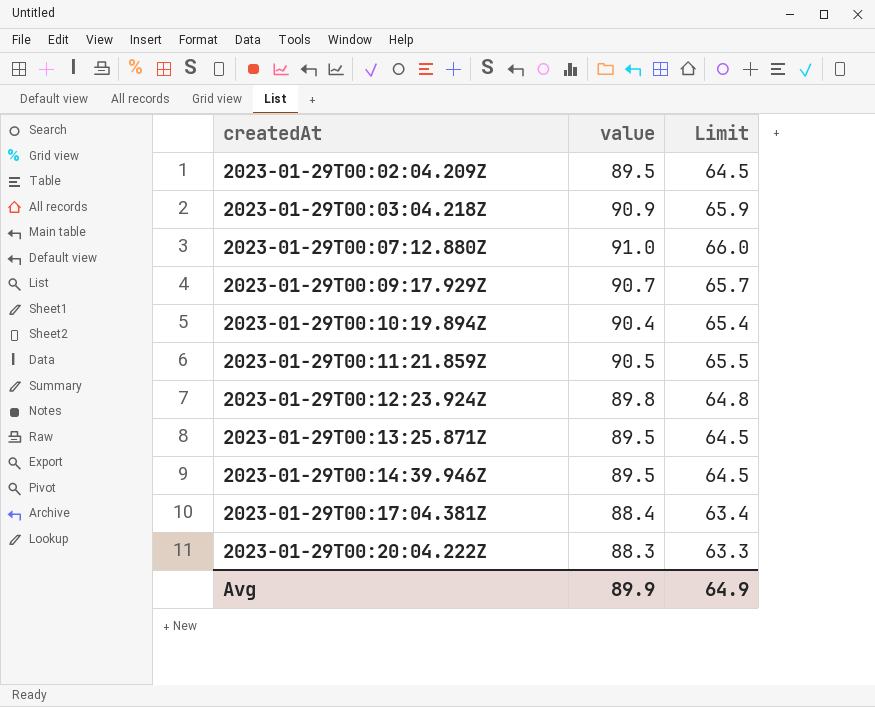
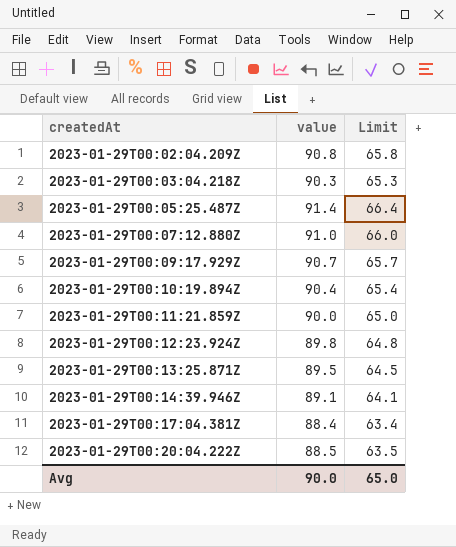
2023-01-29T00:02:04.209Z | value: 89.5 -> 90.8
2023-01-29T00:02:04.209Z | Limit: 64.5 -> 65.8
2023-01-29T00:03:04.218Z | value: 90.9 -> 90.3
2023-01-29T00:03:04.218Z | Limit: 65.9 -> 65.3
row 2023-01-29T00:05:25.487Z: none -> 91.4 | 66.4
2023-01-29T00:11:21.859Z | value: 90.5 -> 90.0
2023-01-29T00:11:21.859Z | Limit: 65.5 -> 65.0
2023-01-29T00:14:39.946Z | value: 89.5 -> 89.1
2023-01-29T00:14:39.946Z | Limit: 64.5 -> 64.1
2023-01-29T00:20:04.222Z | value: 88.3 -> 88.5
2023-01-29T00:20:04.222Z | Limit: 63.3 -> 63.5
Avg | value: 89.9 -> 90.0
Avg | Limit: 64.9 -> 65.0

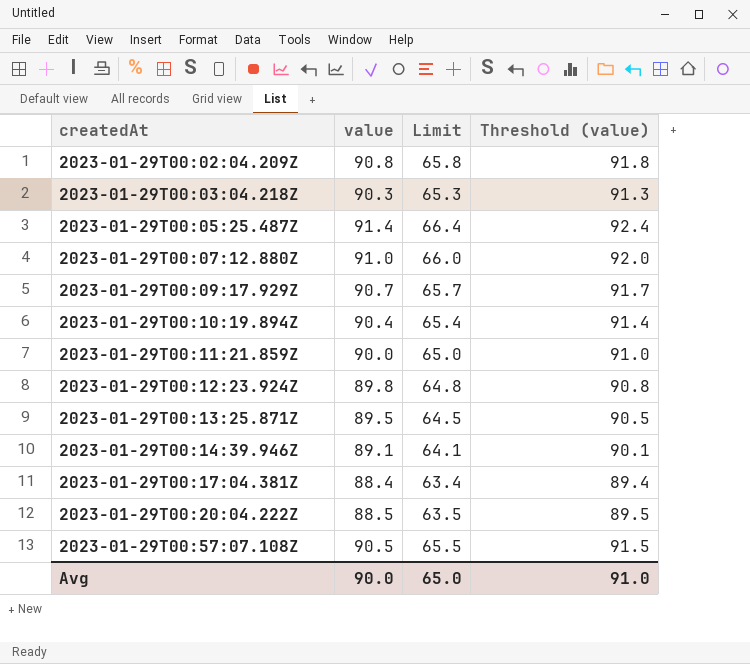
column Threshold (value) | formula: none -> [value] + 1
row 2023-01-29T00:57:07.108Z: none -> 90.5 | 65.5 | 91.5

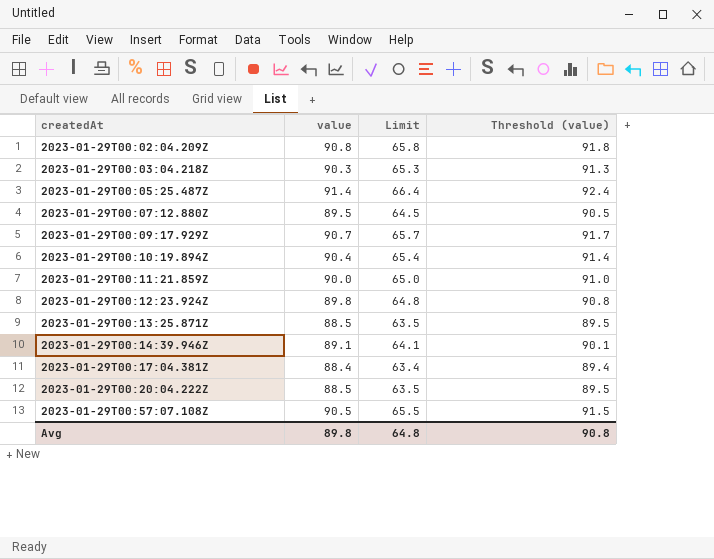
2023-01-29T00:07:12.880Z | value: 91.0 -> 89.5
2023-01-29T00:07:12.880Z | Limit: 66.0 -> 64.5
2023-01-29T00:07:12.880Z | Threshold (value): 92.0 -> 90.5
2023-01-29T00:13:25.871Z | value: 89.5 -> 88.5
2023-01-29T00:13:25.871Z | Limit: 64.5 -> 63.5
2023-01-29T00:13:25.871Z | Threshold (value): 90.5 -> 89.5
Avg | value: 90.0 -> 89.8
Avg | Limit: 65.0 -> 64.8
Avg | Threshold (value): 91.0 -> 90.8

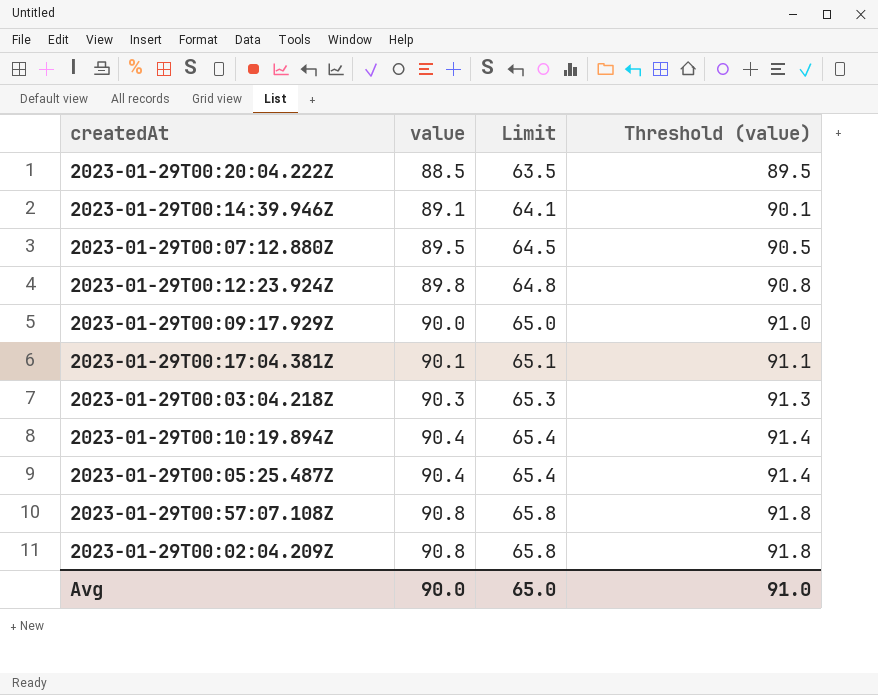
row order: createdAt ascending -> value ascending
row 2023-01-29T00:11:21.859Z: 90.0 | 65.0 | 91.0 -> none
row 2023-01-29T00:13:25.871Z: 88.5 | 63.5 | 89.5 -> none
2023-01-29T00:09:17.929Z | value: 90.7 -> 90.0
2023-01-29T00:09:17.929Z | Limit: 65.7 -> 65.0
2023-01-29T00:09:17.929Z | Threshold (value): 91.7 -> 91.0
2023-01-29T00:17:04.381Z | value: 88.4 -> 90.1
2023-01-29T00:17:04.381Z | Limit: 63.4 -> 65.1
2023-01-29T00:17:04.381Z | Threshold (value): 89.4 -> 91.1
2023-01-29T00:05:25.487Z | value: 91.4 -> 90.4
2023-01-29T00:05:25.487Z | Limit: 66.4 -> 65.4
2023-01-29T00:05:25.487Z | Threshold (value): 92.4 -> 91.4
2023-01-29T00:57:07.108Z | value: 90.5 -> 90.8
2023-01-29T00:57:07.108Z | Limit: 65.5 -> 65.8
2023-01-29T00:57:07.108Z | Threshold (value): 91.5 -> 91.8
Avg | value: 89.8 -> 90.0
Avg | Limit: 64.8 -> 65.0
Avg | Threshold (value): 90.8 -> 91.0

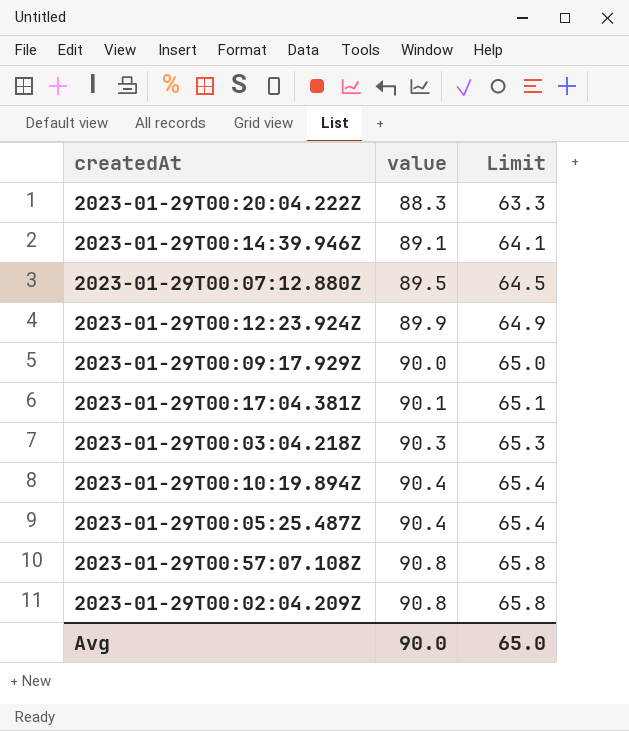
column Threshold (value) | formula: [value] + 1 -> none
2023-01-29T00:20:04.222Z | value: 88.5 -> 88.3
2023-01-29T00:20:04.222Z | Limit: 63.5 -> 63.3
2023-01-29T00:12:23.924Z | value: 89.8 -> 89.9
2023-01-29T00:12:23.924Z | Limit: 64.8 -> 64.9

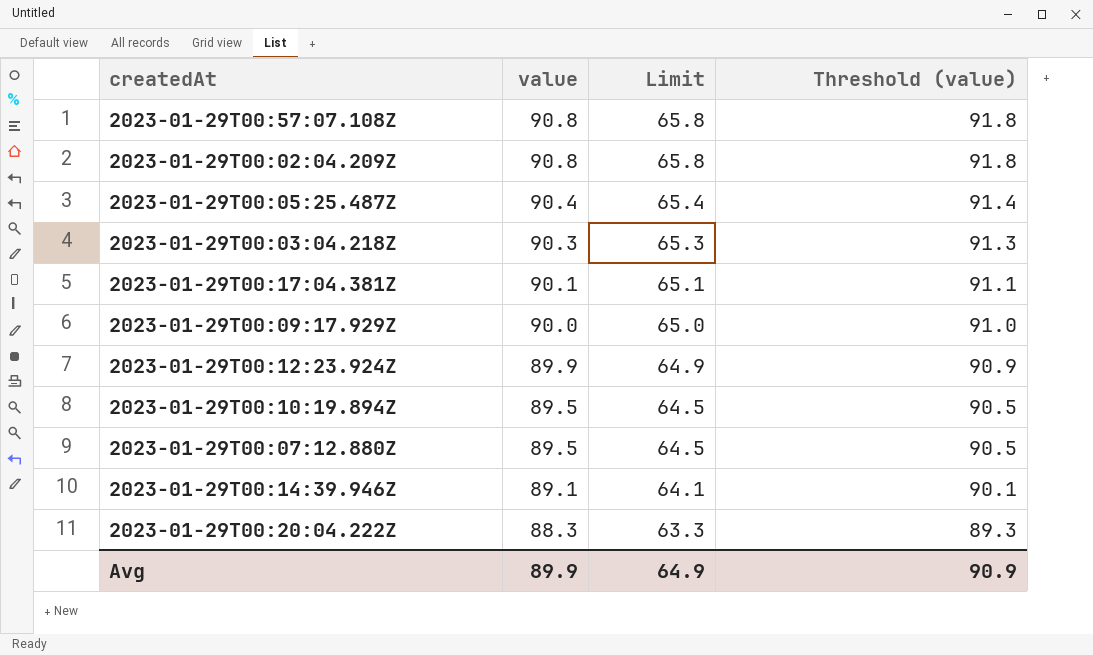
row order: value ascending -> value descending
column Threshold (value) | formula: none -> [value] + 1
2023-01-29T00:10:19.894Z | value: 90.4 -> 89.5
2023-01-29T00:10:19.894Z | Limit: 65.4 -> 64.5
Avg | value: 90.0 -> 89.9
Avg | Limit: 65.0 -> 64.9

